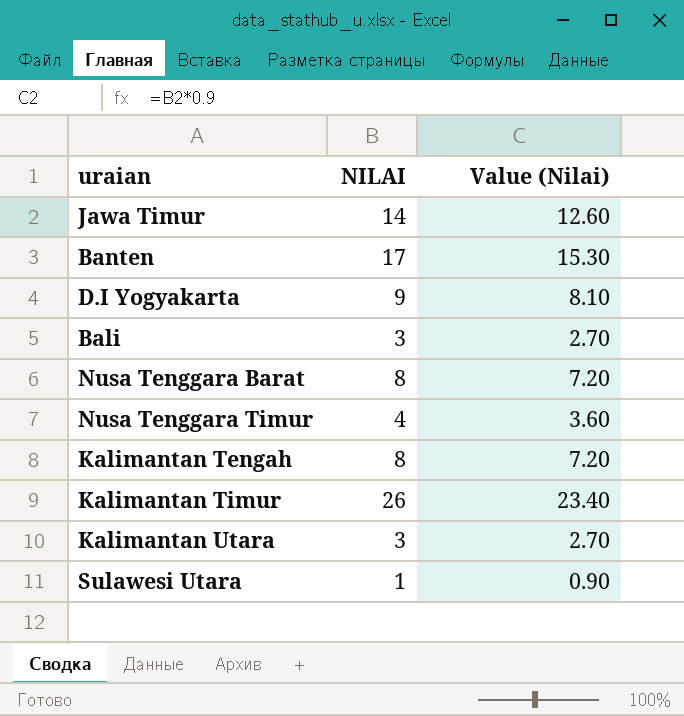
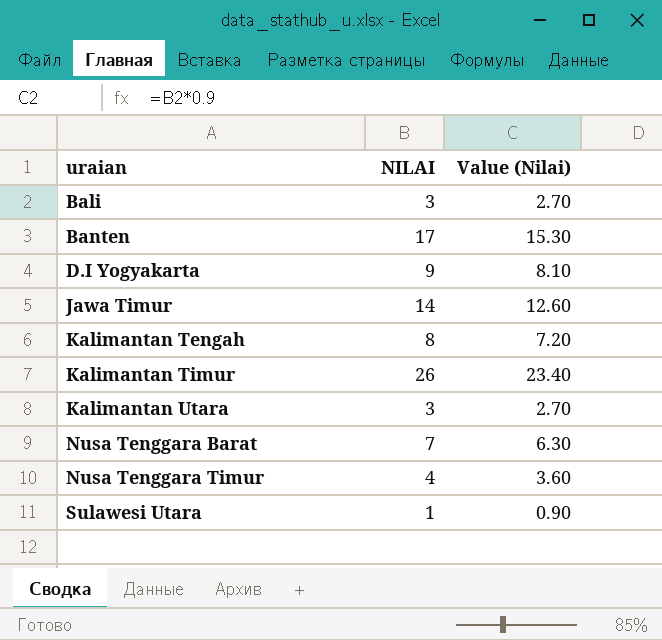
row order: none -> uraian ascending
Nusa Tenggara Barat | NILAI: 8 -> 7
Nusa Tenggara Barat | Value (Nilai): 7.20 -> 6.30

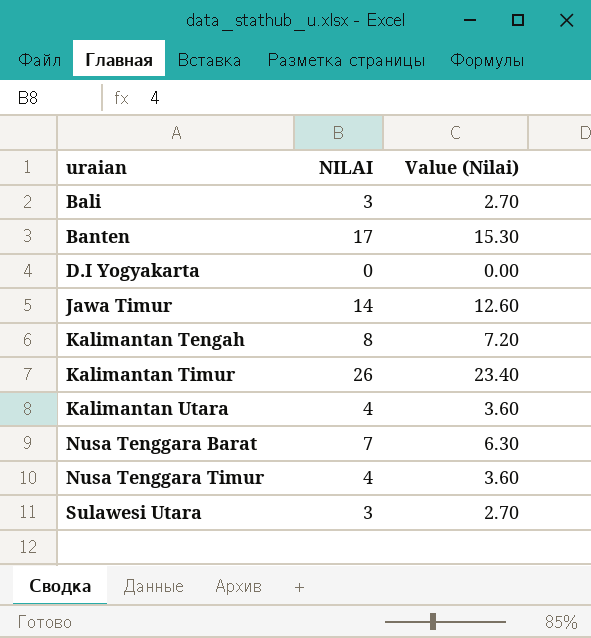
D.I Yogyakarta | NILAI: 9 -> 0
D.I Yogyakarta | Value (Nilai): 8.10 -> 0.00
Kalimantan Utara | NILAI: 3 -> 4
Kalimantan Utara | Value (Nilai): 2.70 -> 3.60
Sulawesi Utara | NILAI: 1 -> 3
Sulawesi Utara | Value (Nilai): 0.90 -> 2.70

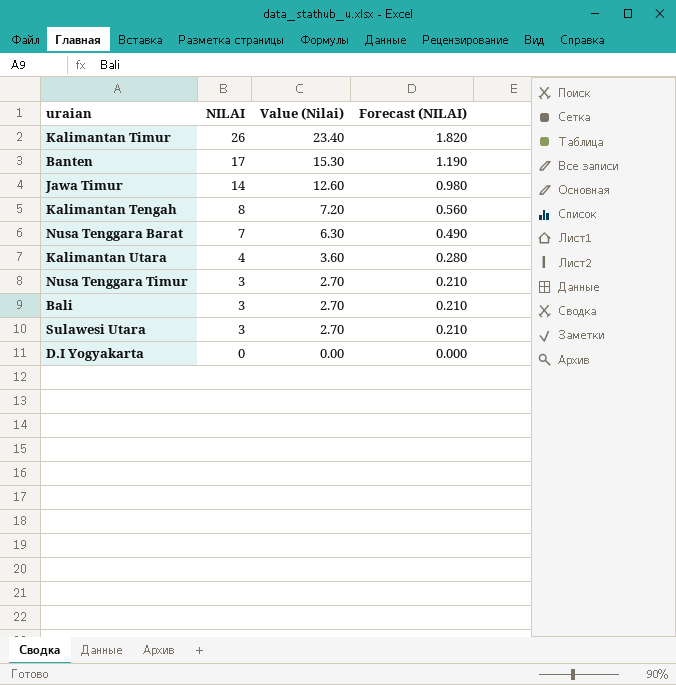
row order: uraian ascending -> NILAI descending
column Forecast (NILAI) | formula: none -> [NILAI] * 0.07
Nusa Tenggara Timur | NILAI: 4 -> 3
Nusa Tenggara Timur | Value (Nilai): 3.60 -> 2.70

